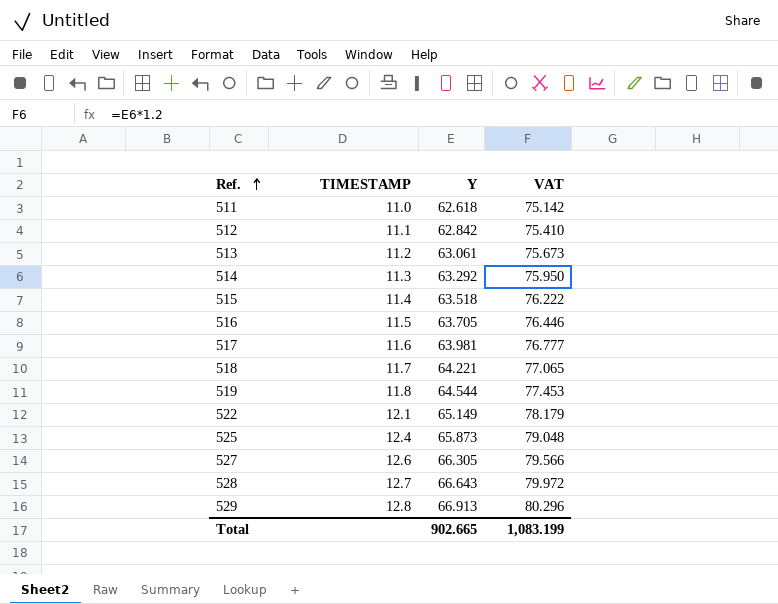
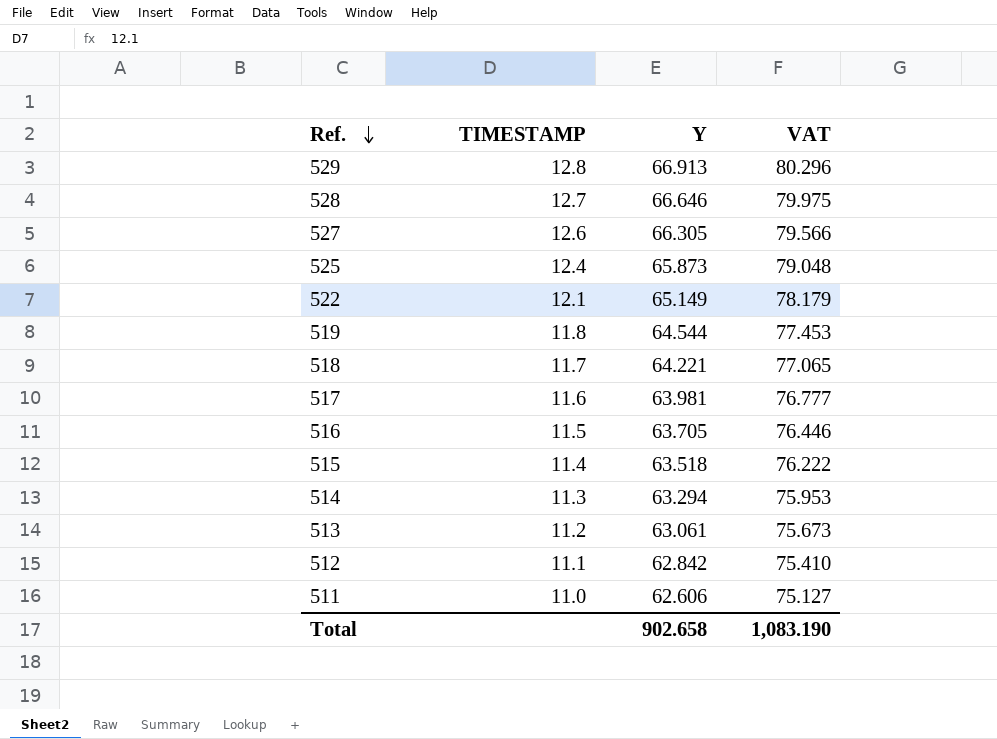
row order: Ref. ascending -> Ref. descending
528 | Y: 66.643 -> 66.646
528 | VAT: 79.972 -> 79.975
514 | Y: 63.292 -> 63.294
514 | VAT: 75.950 -> 75.953
511 | Y: 62.618 -> 62.606
511 | VAT: 75.142 -> 75.127
Total | Y: 902.665 -> 902.658
Total | VAT: 1,083.199 -> 1,083.190

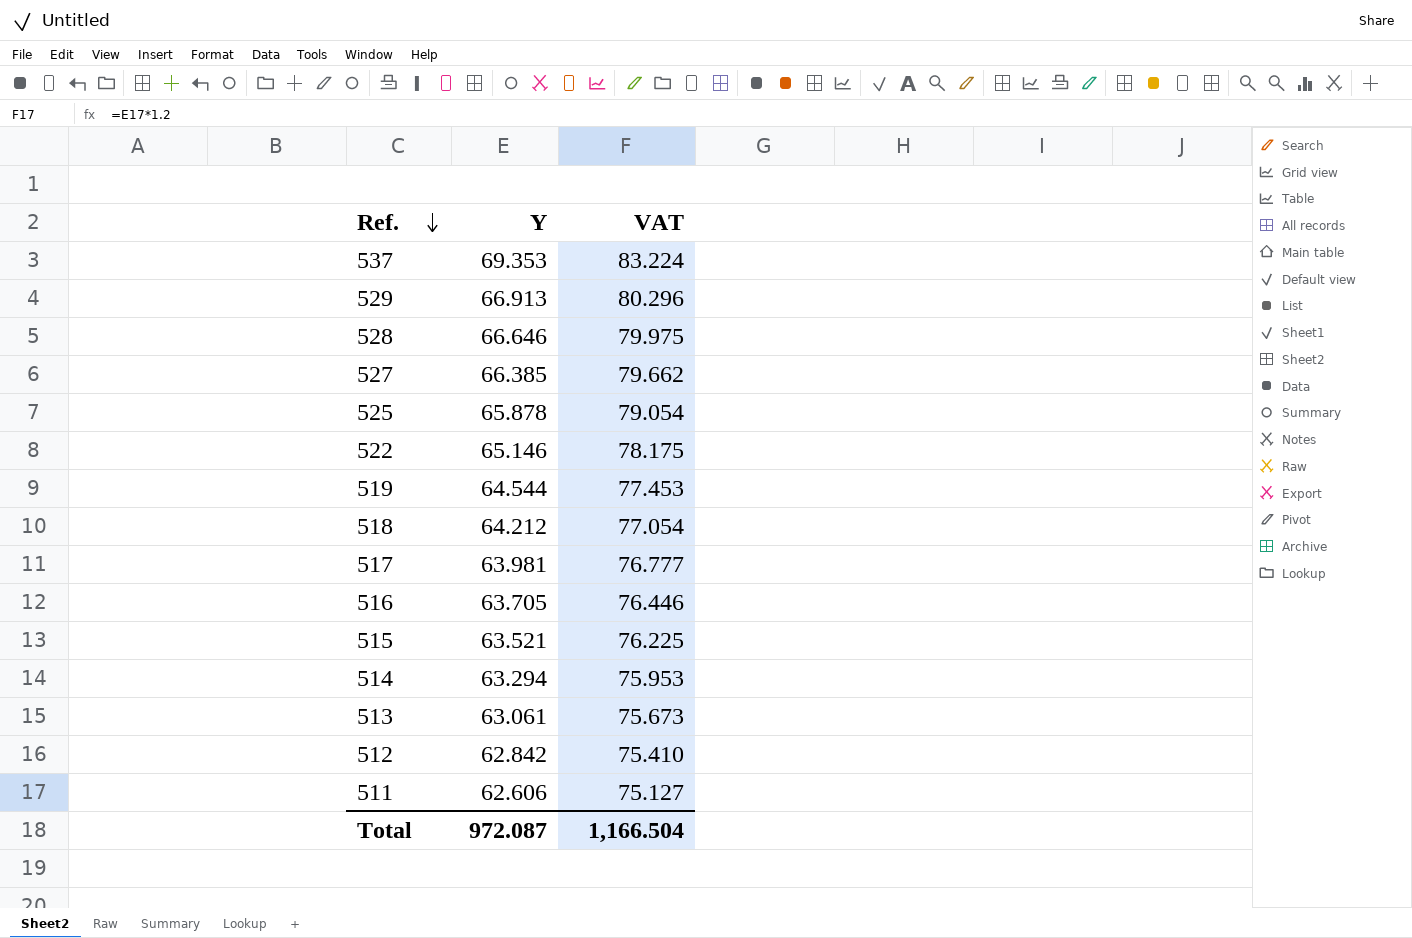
column TIMESTAMP | position: 2 -> none
row 537: none -> 69.353 | 83.224
527 | Y: 66.305 -> 66.385
527 | VAT: 79.566 -> 79.662
525 | Y: 65.873 -> 65.878
525 | VAT: 79.048 -> 79.054
522 | Y: 65.149 -> 65.146
522 | VAT: 78.179 -> 78.175
518 | Y: 64.221 -> 64.212
518 | VAT: 77.065 -> 77.054
515 | Y: 63.518 -> 63.521
515 | VAT: 76.222 -> 76.225
Total | Y: 902.658 -> 972.087
Total | VAT: 1,083.190 -> 1,166.504

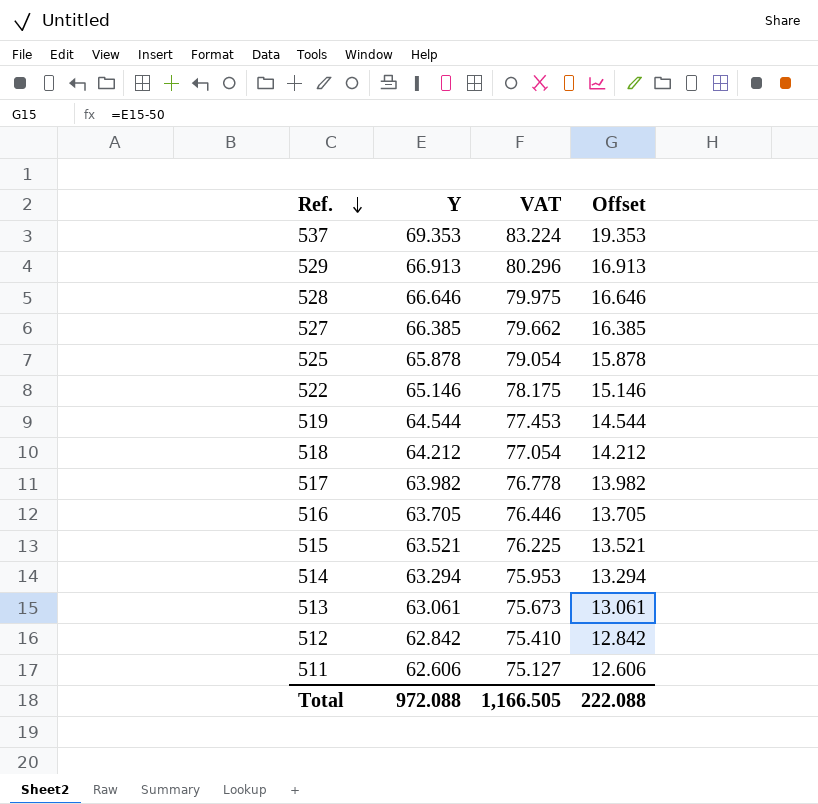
column Offset | formula: none -> [Y] - 50
517 | Y: 63.981 -> 63.982
517 | VAT: 76.777 -> 76.778
Total | Y: 972.087 -> 972.088
Total | VAT: 1,166.504 -> 1,166.505

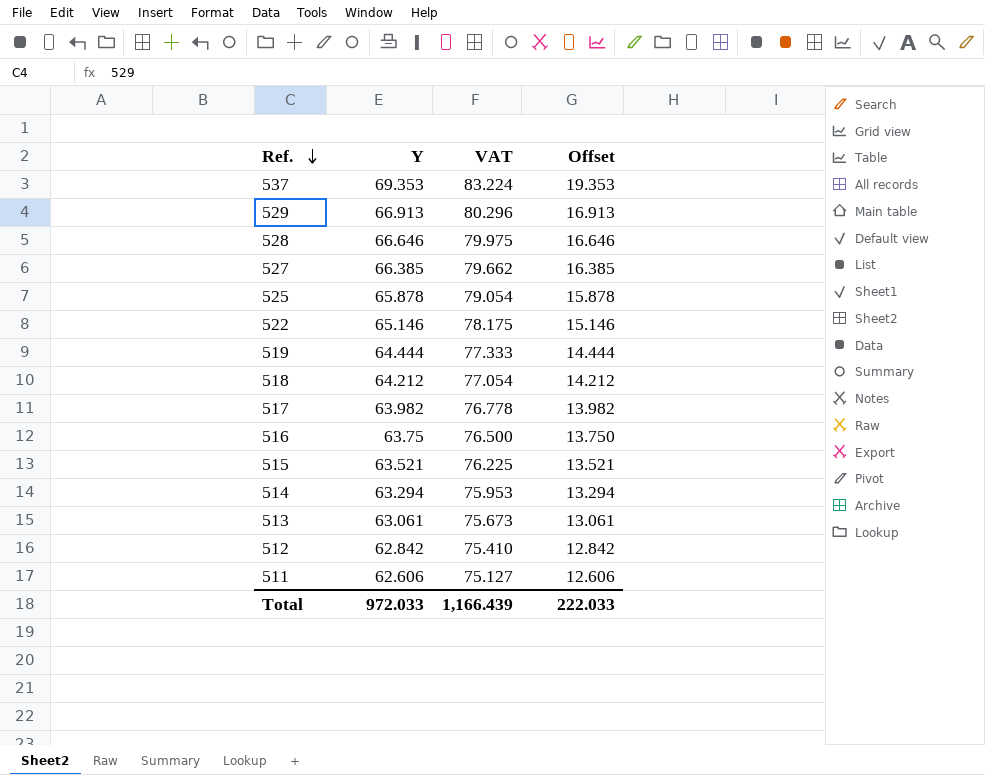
519 | Y: 64.544 -> 64.444
519 | VAT: 77.453 -> 77.333
519 | Offset: 14.544 -> 14.444
516 | Y: 63.705 -> 63.75
516 | VAT: 76.446 -> 76.500
516 | Offset: 13.705 -> 13.750
Total | Y: 972.088 -> 972.033
Total | VAT: 1,166.505 -> 1,166.439
Total | Offset: 222.088 -> 222.033

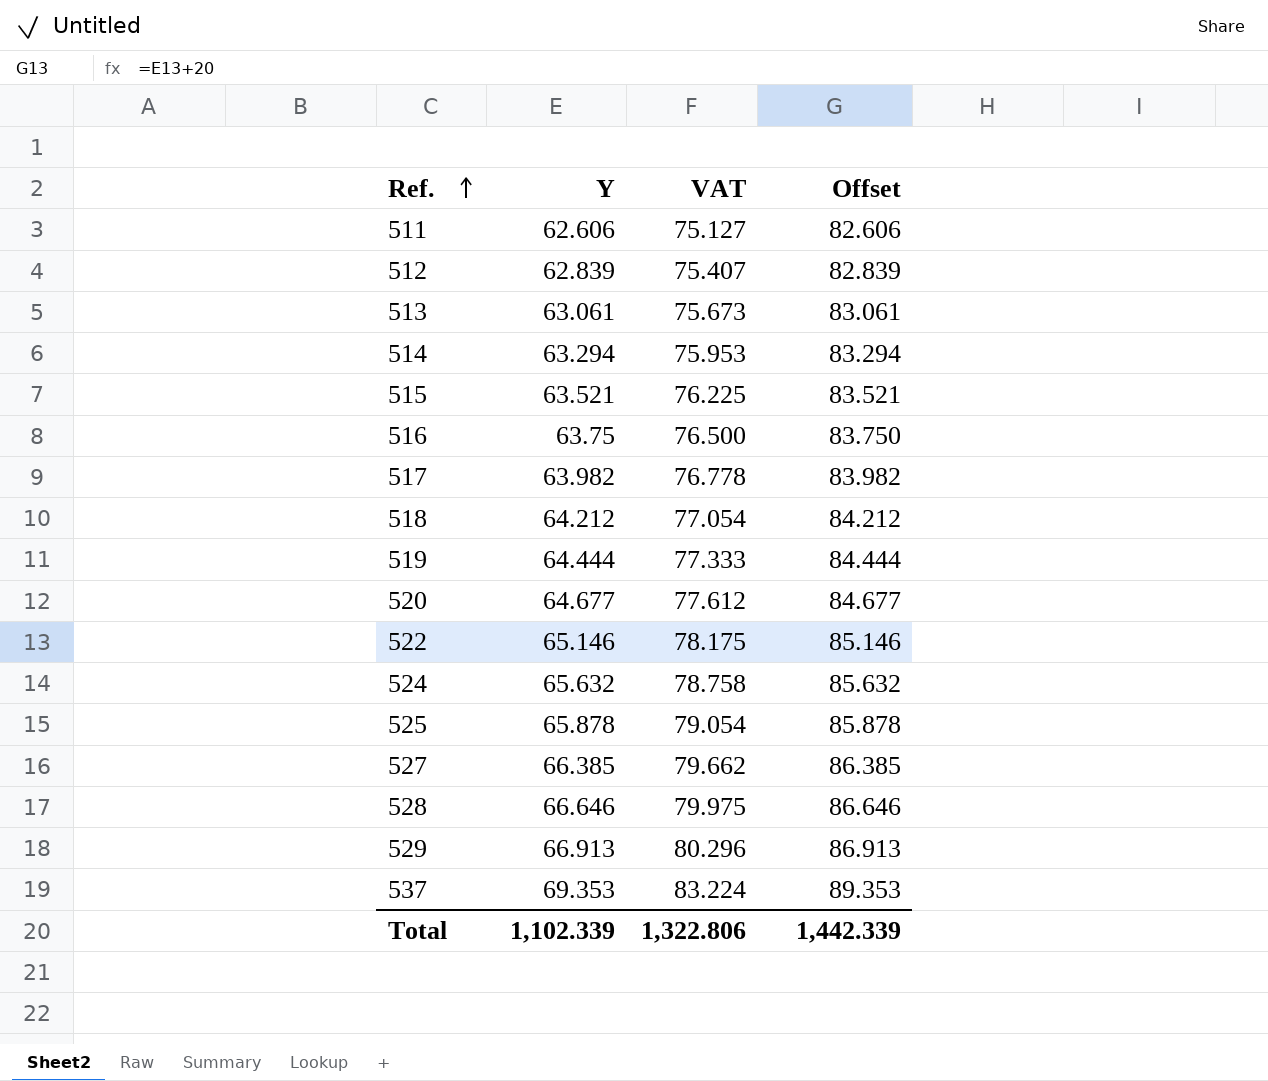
row order: Ref. descending -> Ref. ascending
column Offset | formula: [Y] - 50 -> [Y] + 20
512 | Y: 62.842 -> 62.839
512 | VAT: 75.410 -> 75.407
row 520: none -> 64.677 | 77.612 | 84.677
row 524: none -> 65.632 | 78.758 | 85.632
Total | Y: 972.033 -> 1,102.339
Total | VAT: 1,166.439 -> 1,322.806
Total | Offset: 222.033 -> 1,442.339

